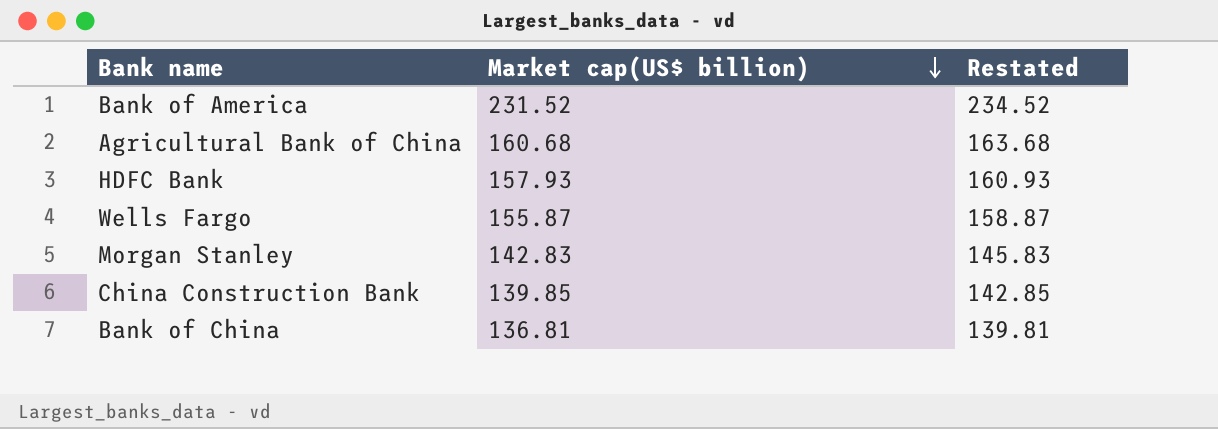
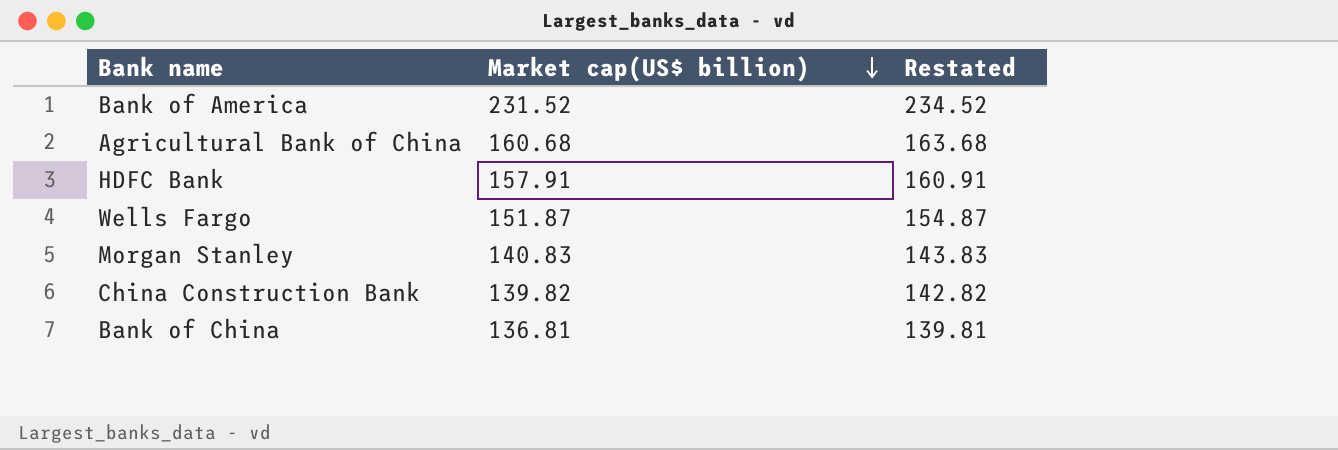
HDFC Bank | Market cap(US$ billion): 157.93 -> 157.91
HDFC Bank | Restated: 160.93 -> 160.91
Wells Fargo | Market cap(US$ billion): 155.87 -> 151.87
Wells Fargo | Restated: 158.87 -> 154.87
Morgan Stanley | Market cap(US$ billion): 142.83 -> 140.83
Morgan Stanley | Restated: 145.83 -> 143.83
China Construction Bank | Market cap(US$ billion): 139.85 -> 139.82
China Construction Bank | Restated: 142.85 -> 142.82

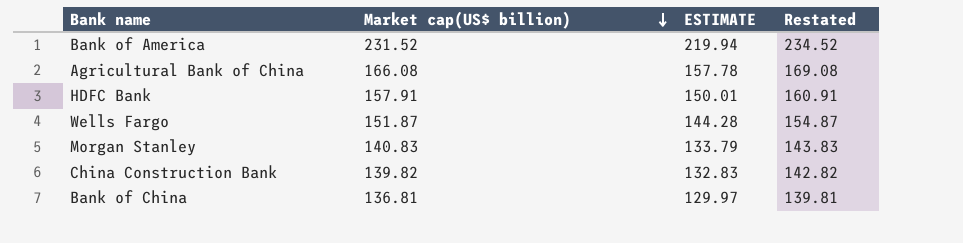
column ESTIMATE | formula: none -> [Market cap(US$ billion)] * 0.95
Agricultural Bank of China | Market cap(US$ billion): 160.68 -> 166.08
Agricultural Bank of China | Restated: 163.68 -> 169.08

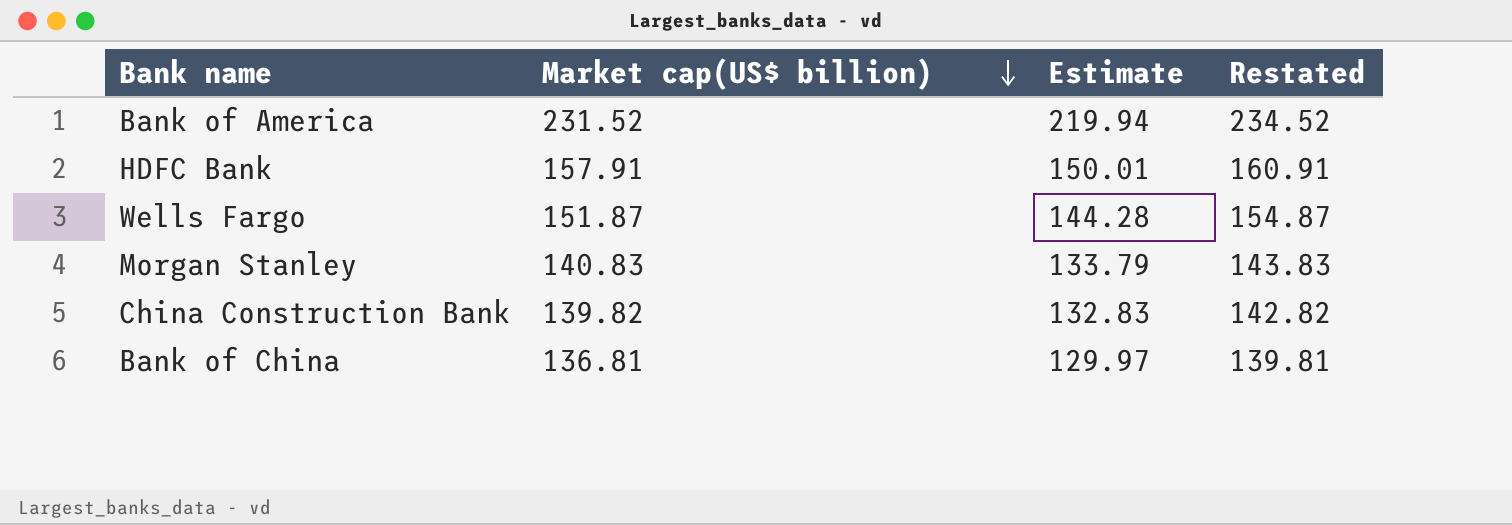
column name: ESTIMATE -> Estimate
row Agricultural Bank of China: 166.08 | 157.78 | 169.08 -> none

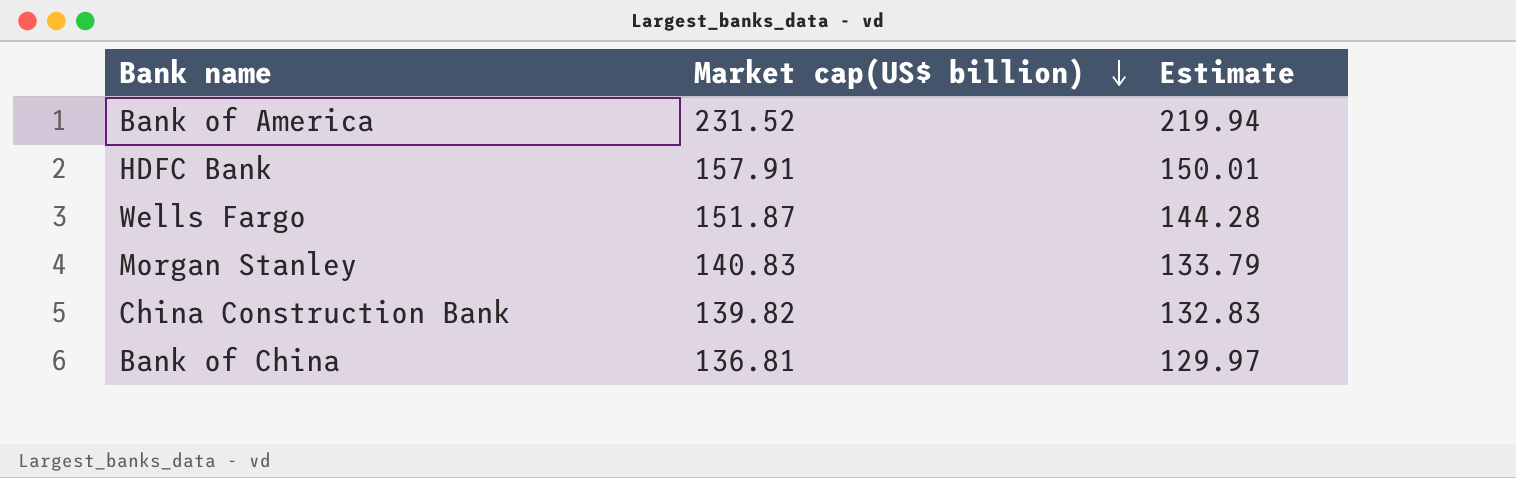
column Restated | formula: [Market cap(US$ billion)] + 3 -> none

